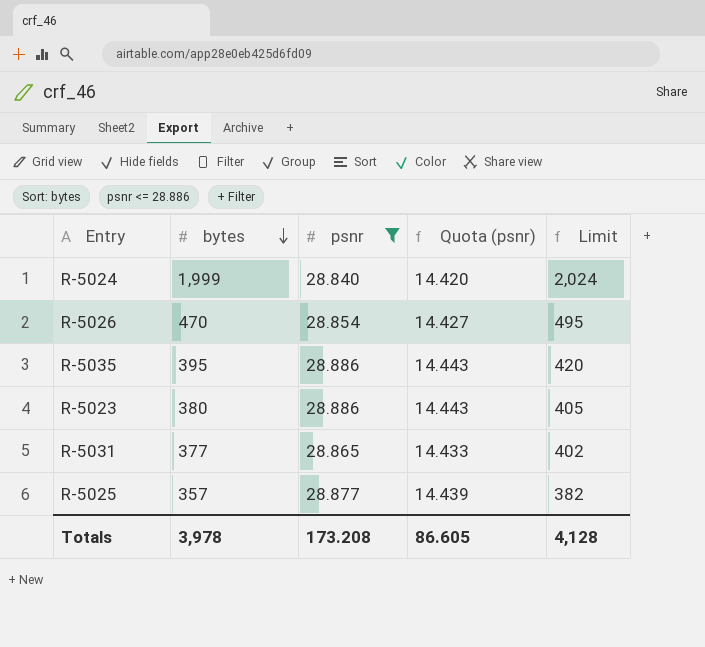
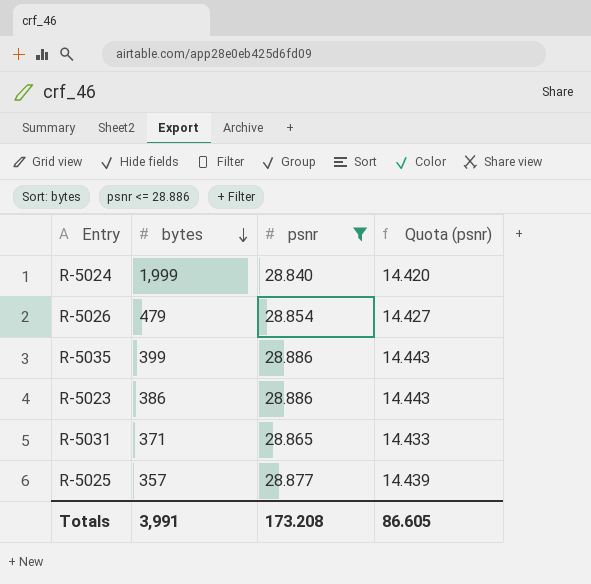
column Limit | formula: [bytes] + 25 -> none
R-5026 | bytes: 470 -> 479
R-5035 | bytes: 395 -> 399
R-5023 | bytes: 380 -> 386
R-5031 | bytes: 377 -> 371
Totals | bytes: 3,978 -> 3,991

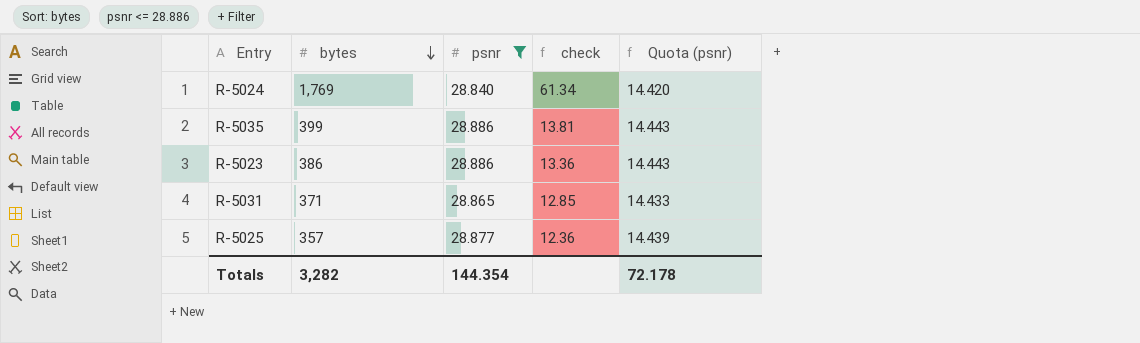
column check | formula: none -> [bytes] / [psnr]
row R-5026: 479 | 28.854 | 14.427 -> none
R-5024 | bytes: 1,999 -> 1,769
Totals | bytes: 3,991 -> 3,282
Totals | psnr: 173.208 -> 144.354
Totals | Quota (psnr): 86.605 -> 72.178

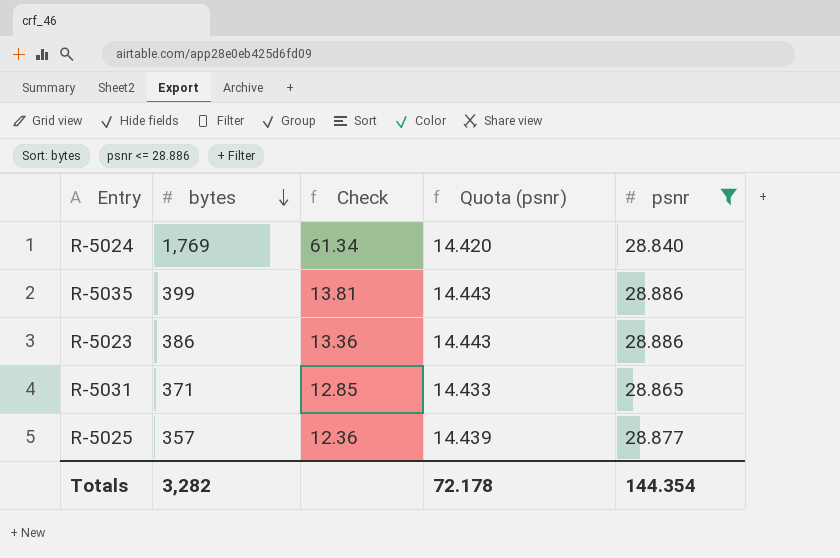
column name: check -> Check
column psnr | position: 3 -> 5

